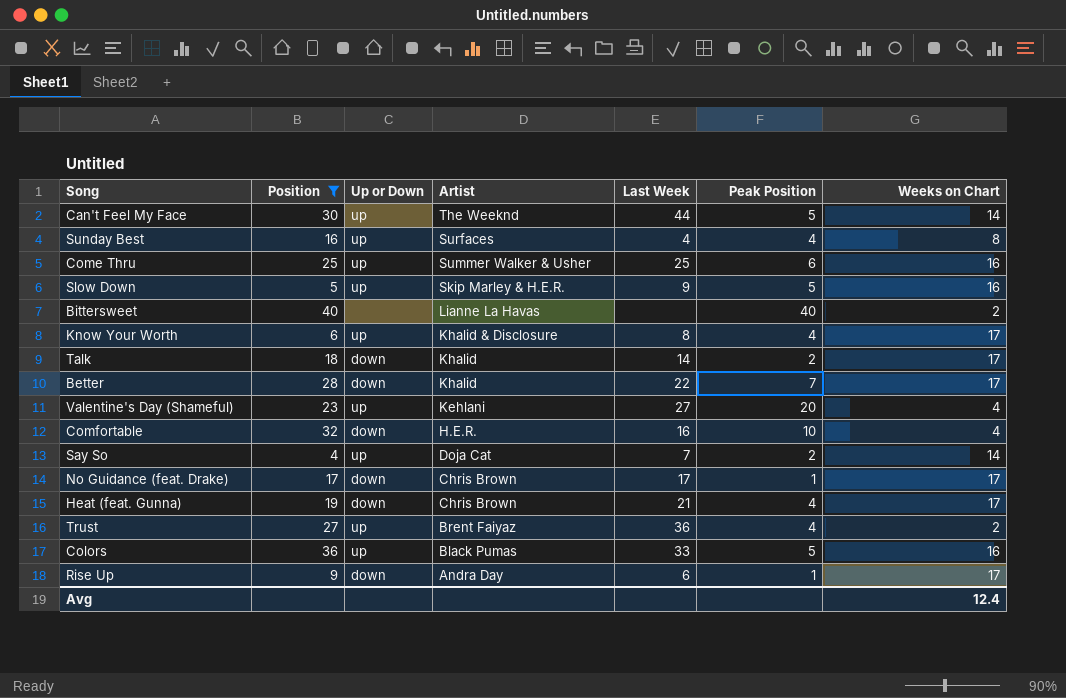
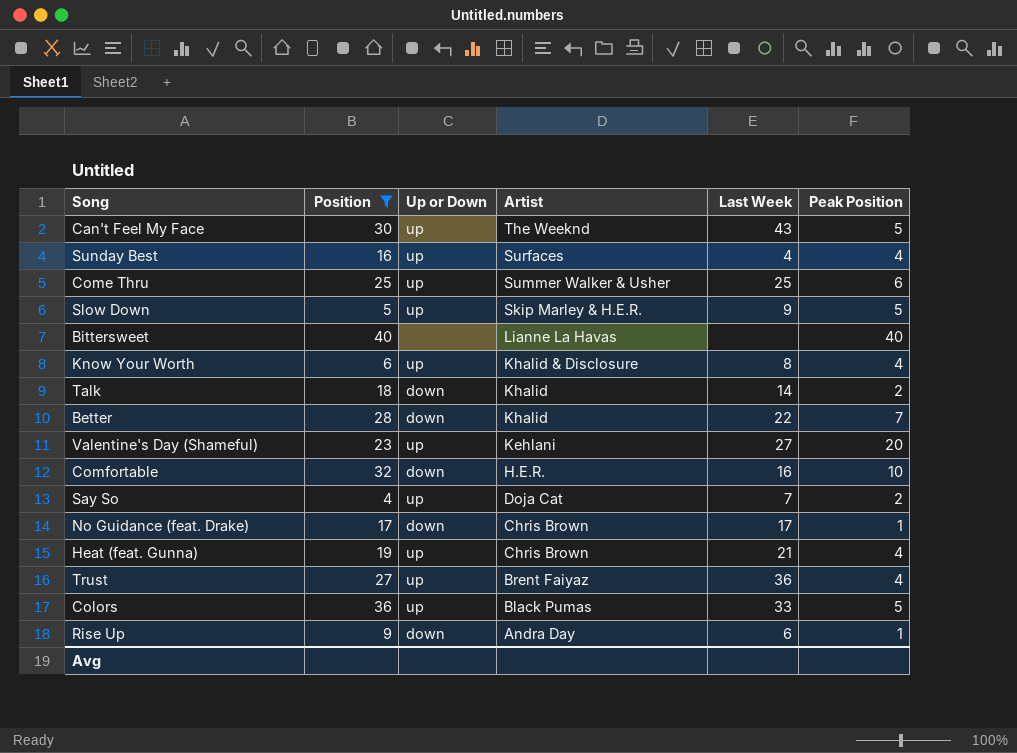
column Weeks on Chart | position: 7 -> none
Can't Feel My Face | Last Week: 44 -> 43
Heat (feat. Gunna) | Up or Down: down -> up

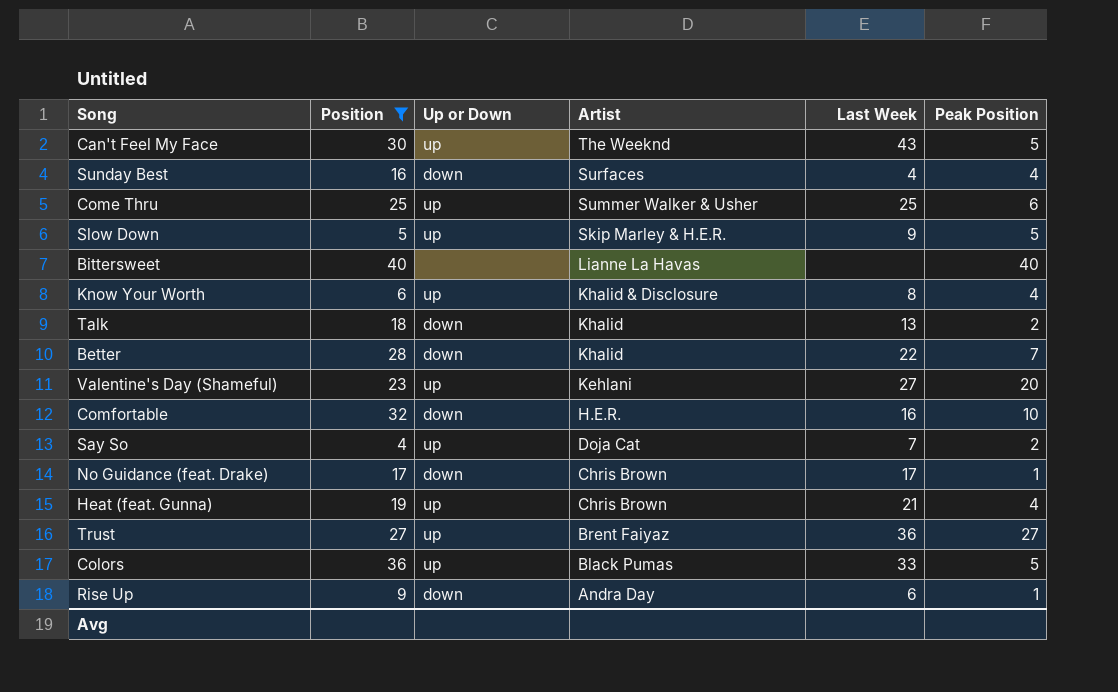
Sunday Best | Up or Down: up -> down
Talk | Last Week: 14 -> 13
Trust | Peak Position: 4 -> 27

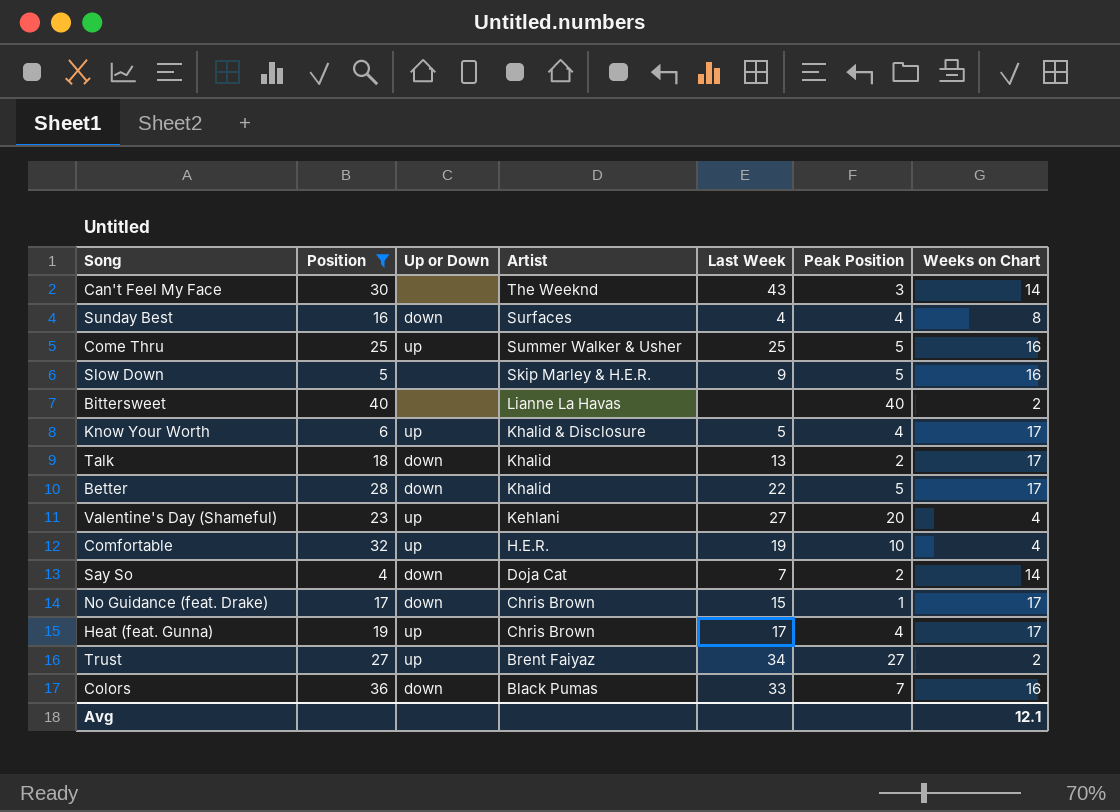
column Weeks on Chart | position: none -> 7
row Rise Up: 9 | down | Andra Day | 6 | 1 -> none
Can't Feel My Face | Up or Down: up -> none
Can't Feel My Face | Peak Position: 5 -> 3
Come Thru | Peak Position: 6 -> 5
Slow Down | Up or Down: up -> none
Know Your Worth | Last Week: 8 -> 5
Better | Peak Position: 7 -> 5
Comfortable | Up or Down: down -> up
Comfortable | Last Week: 16 -> 19
Say So | Up or Down: up -> down
No Guidance (feat. Drake) | Last Week: 17 -> 15
Heat (feat. Gunna) | Last Week: 21 -> 17
Trust | Last Week: 36 -> 34
Colors | Up or Down: up -> down
Colors | Peak Position: 5 -> 7

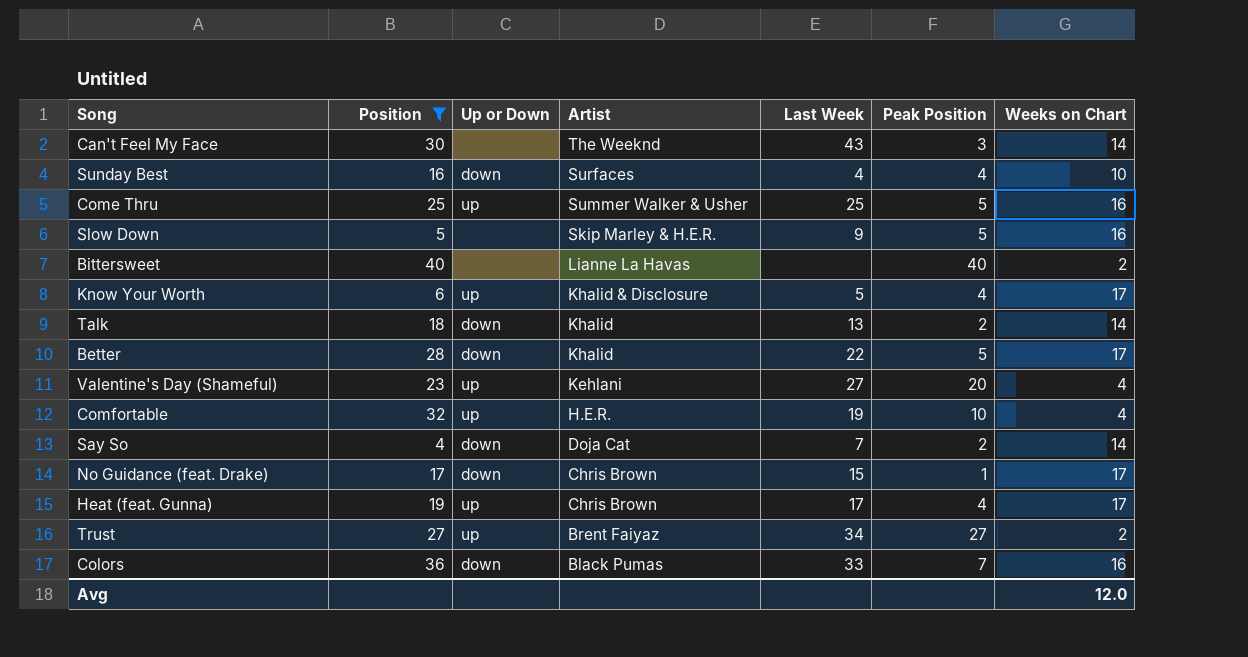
Sunday Best | Weeks on Chart: 8 -> 10
Talk | Weeks on Chart: 17 -> 14
Avg | Weeks on Chart: 12.1 -> 12.0

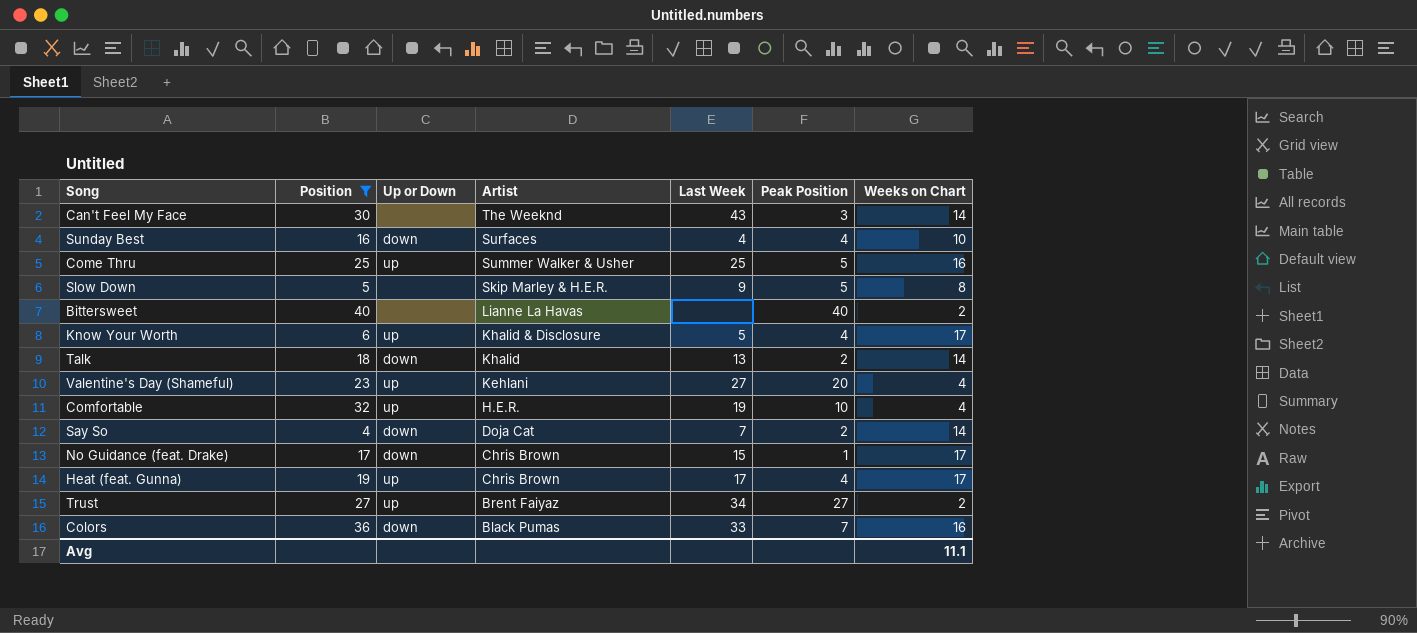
row Better: 28 | down | Khalid | 22 | 5 | 17 -> none
Slow Down | Weeks on Chart: 16 -> 8
Avg | Weeks on Chart: 12.0 -> 11.1

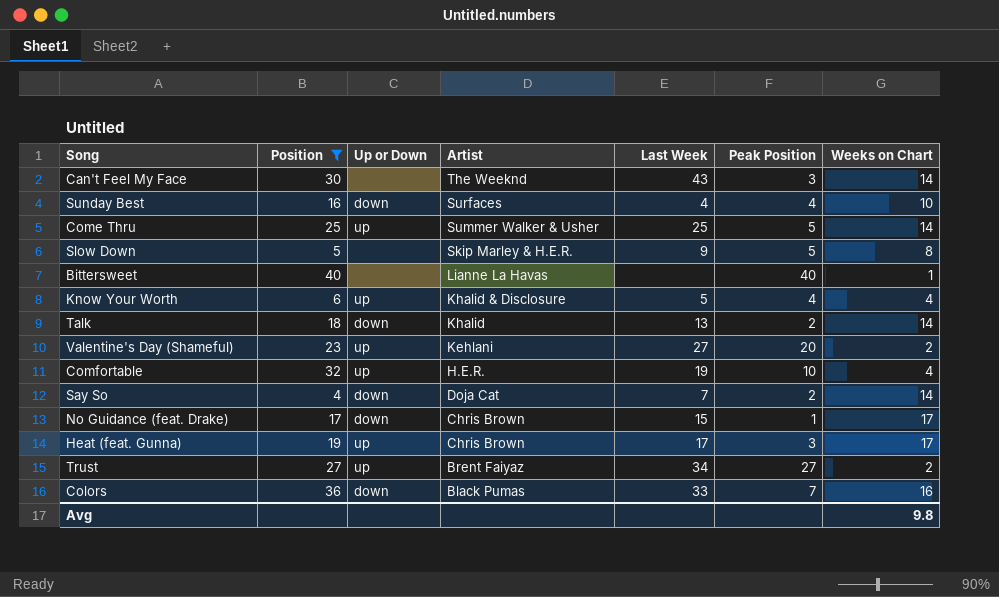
Come Thru | Weeks on Chart: 16 -> 14
Bittersweet | Weeks on Chart: 2 -> 1
Know Your Worth | Weeks on Chart: 17 -> 4
Valentine's Day (Shameful) | Weeks on Chart: 4 -> 2
Heat (feat. Gunna) | Peak Position: 4 -> 3
Avg | Weeks on Chart: 11.1 -> 9.8

